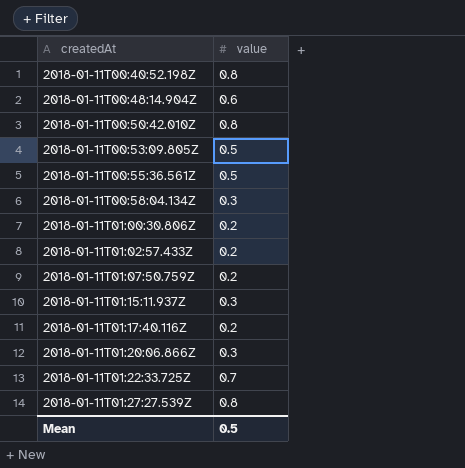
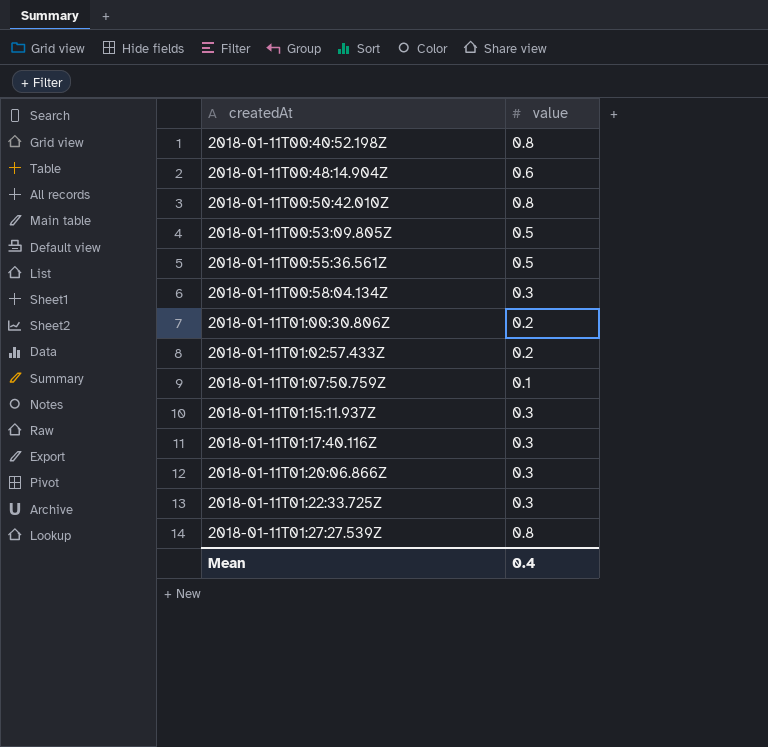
2018-01-11T01:07:50.759Z | value: 0.2 -> 0.1
2018-01-11T01:17:40.116Z | value: 0.2 -> 0.3
2018-01-11T01:22:33.725Z | value: 0.7 -> 0.3
Mean | value: 0.5 -> 0.4

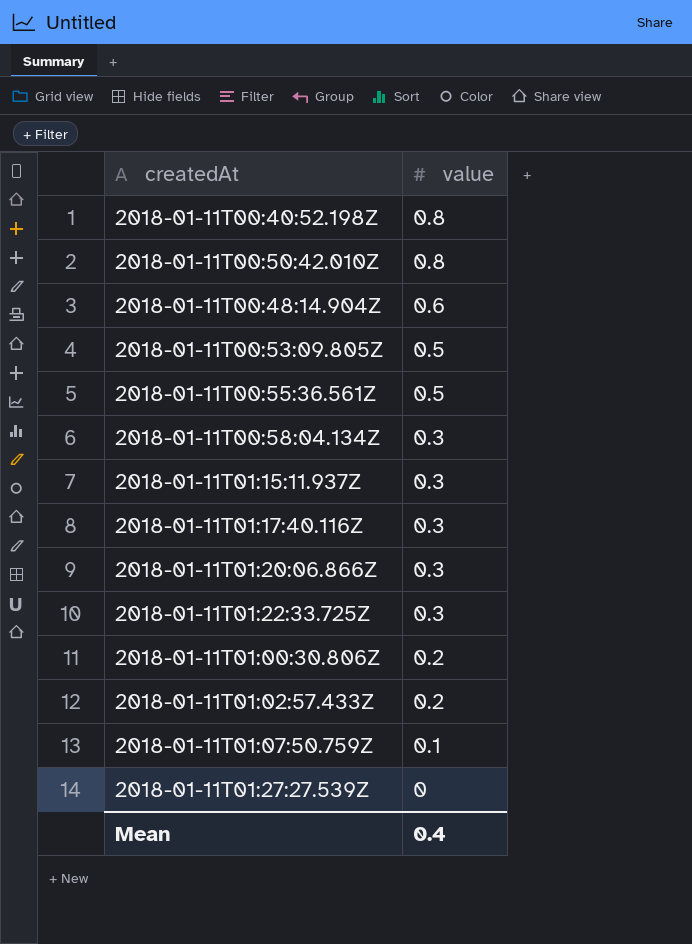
row order: createdAt ascending -> value descending
2018-01-11T01:27:27.539Z | value: 0.8 -> 0

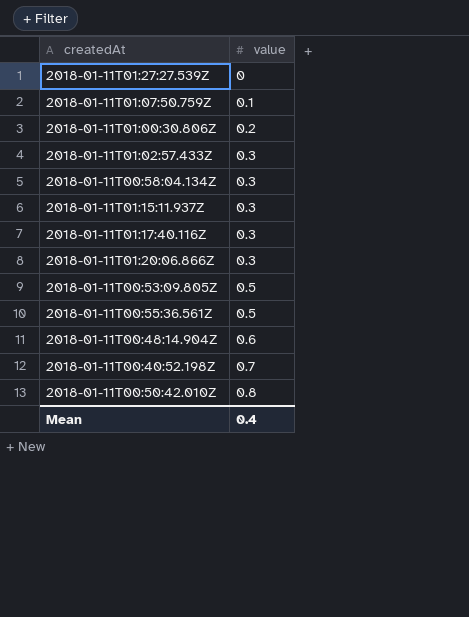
row order: value descending -> value ascending
row 2018-01-11T01:22:33.725Z: 0.3 -> none
2018-01-11T01:02:57.433Z | value: 0.2 -> 0.3
2018-01-11T00:40:52.198Z | value: 0.8 -> 0.7

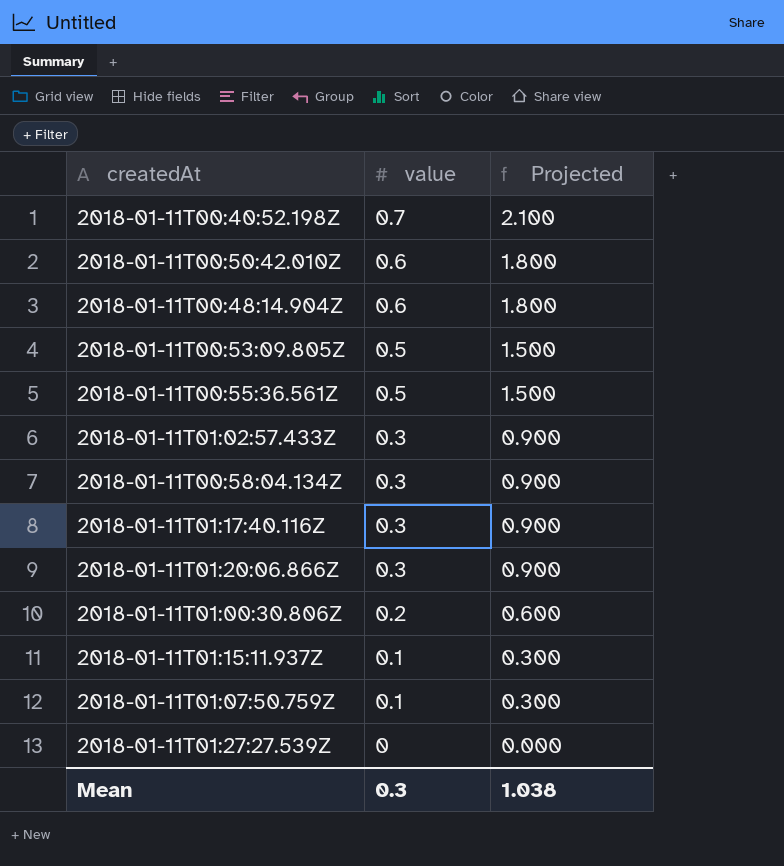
row order: value ascending -> value descending
column Projected | formula: none -> [value] * 3
2018-01-11T00:50:42.010Z | value: 0.8 -> 0.6
2018-01-11T01:15:11.937Z | value: 0.3 -> 0.1
Mean | value: 0.4 -> 0.3

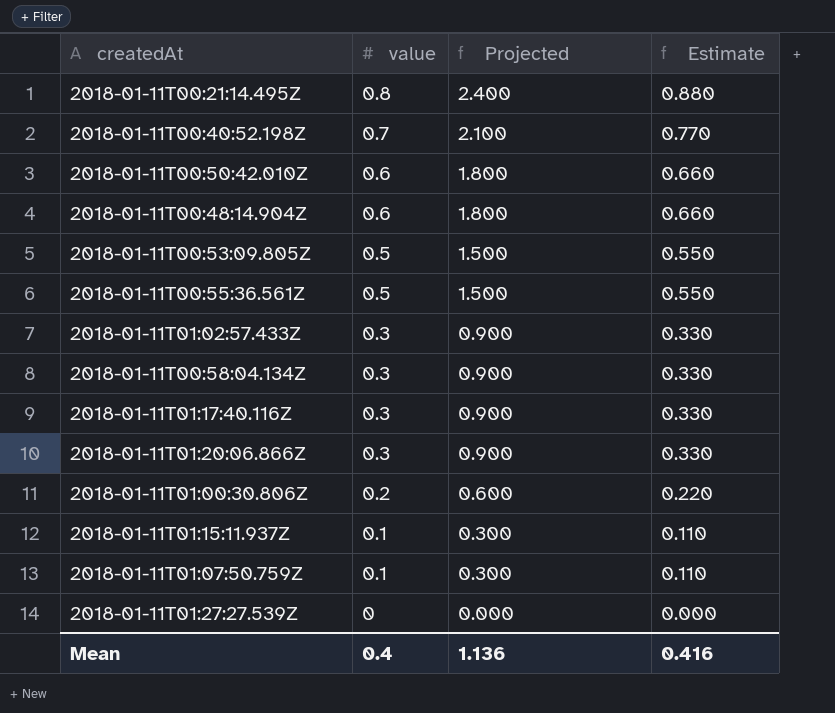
column Estimate | formula: none -> [value] * 1.1
row 2018-01-11T00:21:14.495Z: none -> 0.8 | 2.400 | 0.880
Mean | value: 0.3 -> 0.4
Mean | Projected: 1.038 -> 1.136

